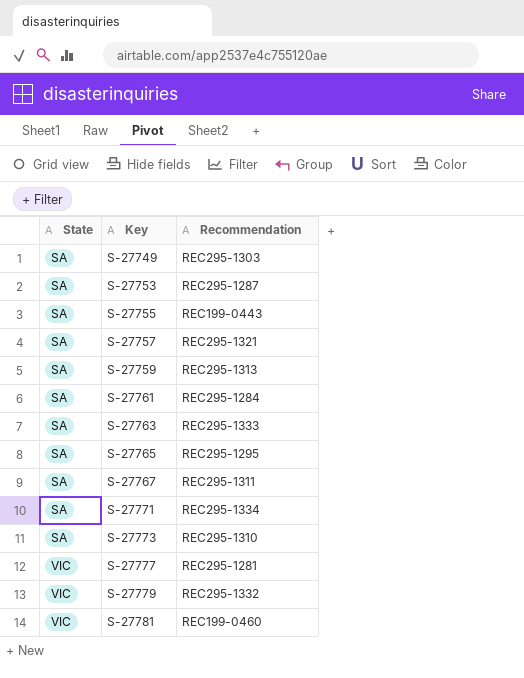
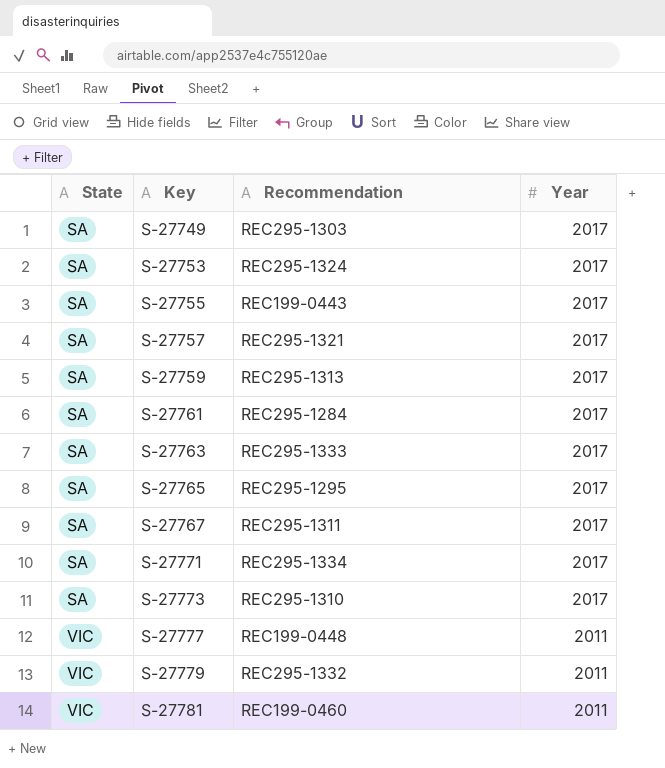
column Year | position: none -> 4
S-27753 | Recommendation: REC295-1287 -> REC295-1324
S-27777 | Recommendation: REC295-1281 -> REC199-0448

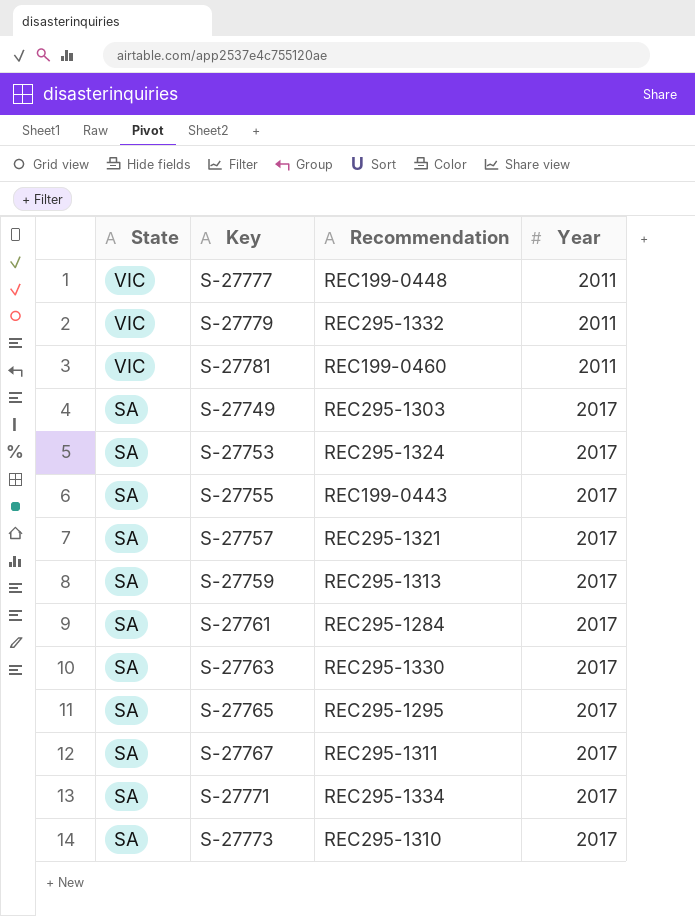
row order: State ascending -> State descending
S-27763 | Recommendation: REC295-1333 -> REC295-1330

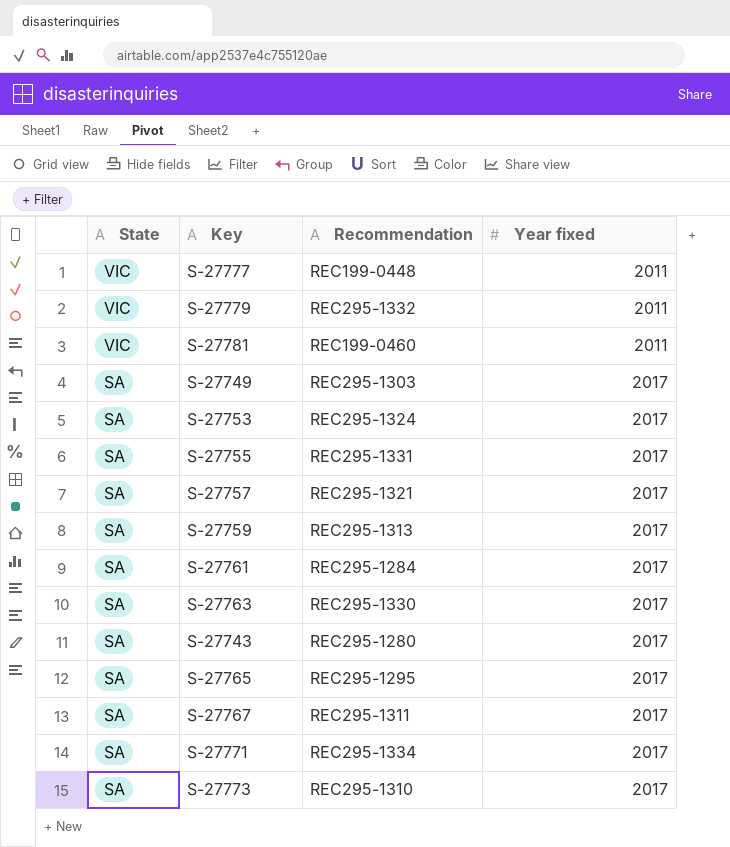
column name: Year -> Year fixed
S-27755 | Recommendation: REC199-0443 -> REC295-1331
row S-27743: none -> SA | REC295-1280 | 2017

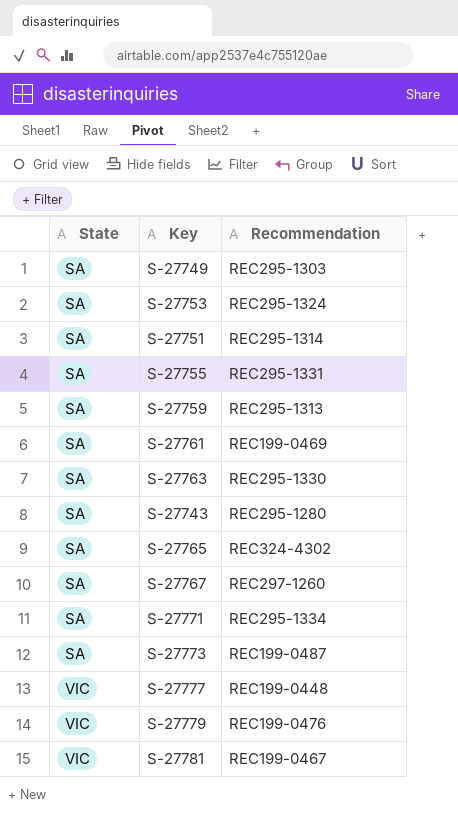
row order: State descending -> State ascending
column Year fixed | position: 4 -> none
row S-27757: SA | REC295-1321 | 2017 -> none
row S-27751: none -> SA | REC295-1314
S-27761 | Recommendation: REC295-1284 -> REC199-0469
S-27765 | Recommendation: REC295-1295 -> REC324-4302
S-27767 | Recommendation: REC295-1311 -> REC297-1260
S-27773 | Recommendation: REC295-1310 -> REC199-0487
S-27779 | Recommendation: REC295-1332 -> REC199-0476
S-27781 | Recommendation: REC199-0460 -> REC199-0467

